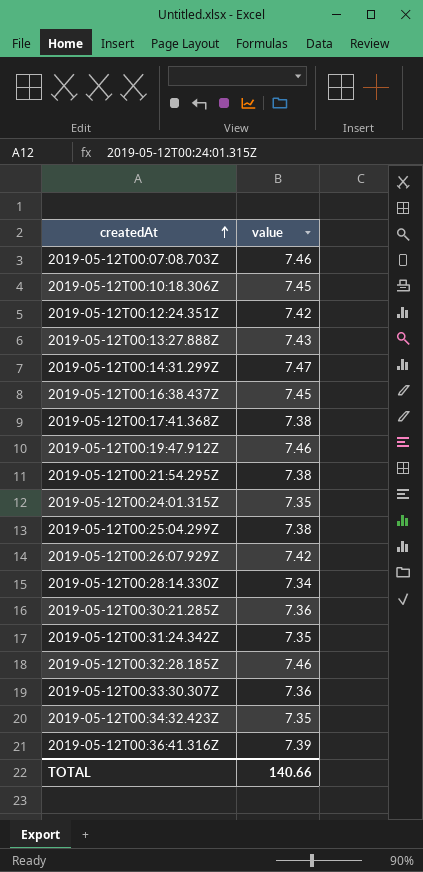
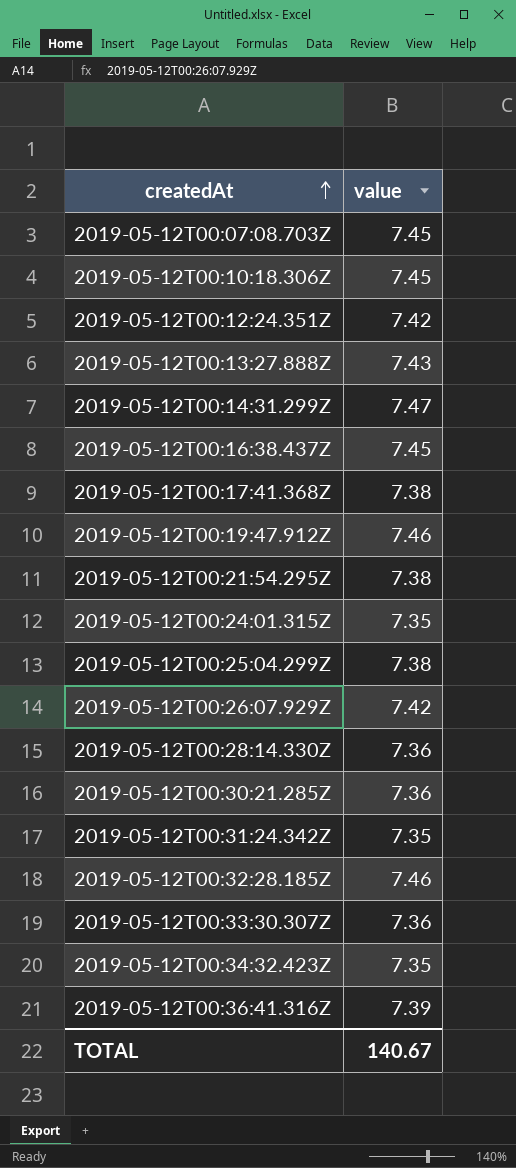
2019-05-12T00:07:08.703Z | value: 7.46 -> 7.45
2019-05-12T00:28:14.330Z | value: 7.34 -> 7.36
TOTAL | value: 140.66 -> 140.67

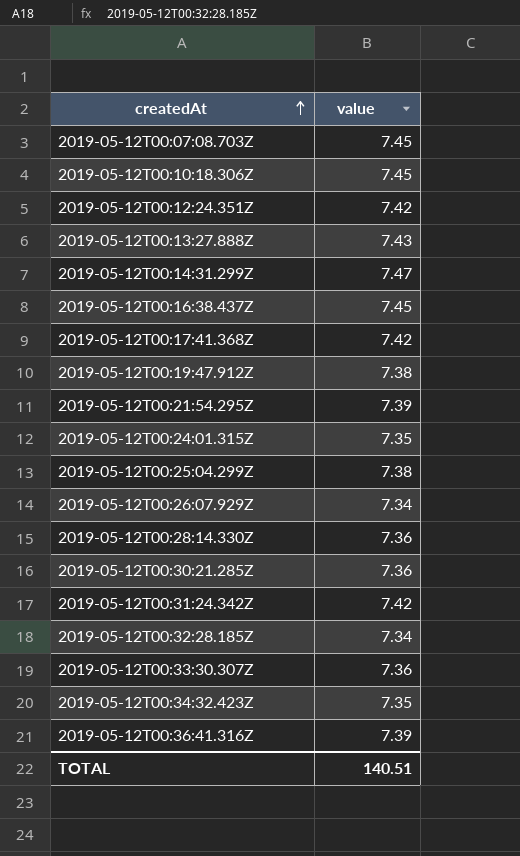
2019-05-12T00:17:41.368Z | value: 7.38 -> 7.42
2019-05-12T00:19:47.912Z | value: 7.46 -> 7.38
2019-05-12T00:21:54.295Z | value: 7.38 -> 7.39
2019-05-12T00:26:07.929Z | value: 7.42 -> 7.34
2019-05-12T00:31:24.342Z | value: 7.35 -> 7.42
2019-05-12T00:32:28.185Z | value: 7.46 -> 7.34
TOTAL | value: 140.67 -> 140.51

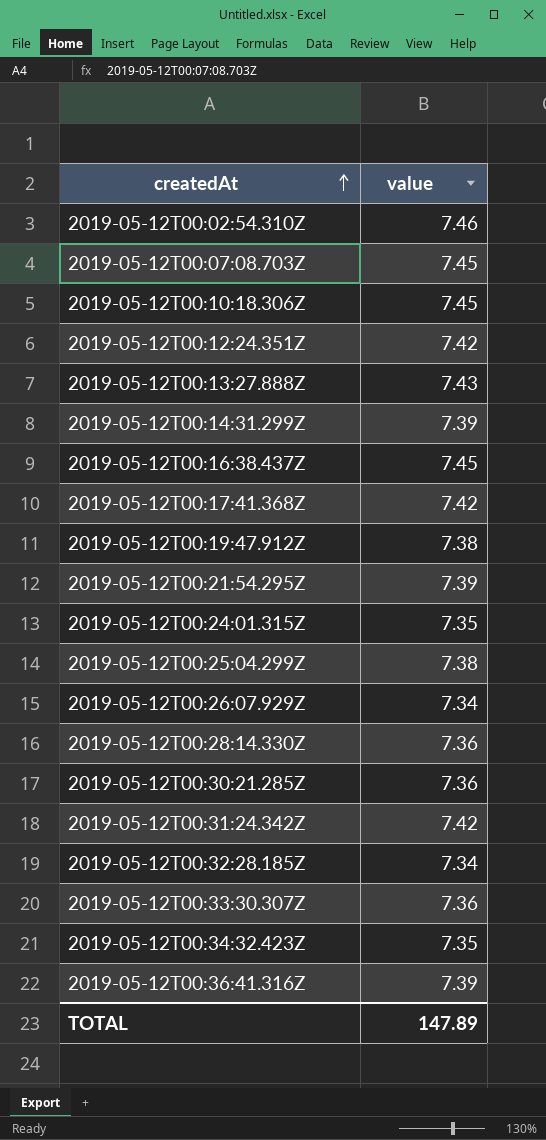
row 2019-05-12T00:02:54.310Z: none -> 7.46
2019-05-12T00:14:31.299Z | value: 7.47 -> 7.39
TOTAL | value: 140.51 -> 147.89

